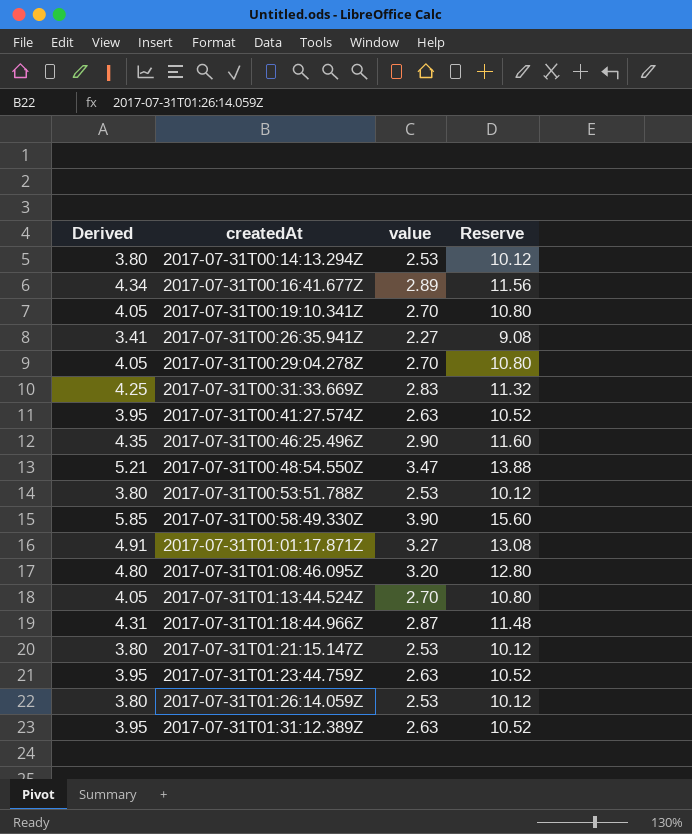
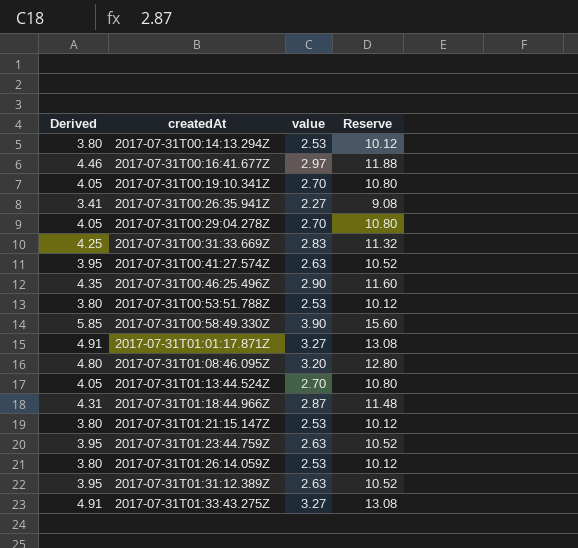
row 2017-07-31T00:48:54.550Z: 5.21 | 3.47 | 13.88 -> none
2017-07-31T00:16:41.677Z | Derived: 4.34 -> 4.46
2017-07-31T00:16:41.677Z | value: 2.89 -> 2.97
2017-07-31T00:16:41.677Z | Reserve: 11.56 -> 11.88
row 2017-07-31T01:33:43.275Z: none -> 4.91 | 3.27 | 13.08

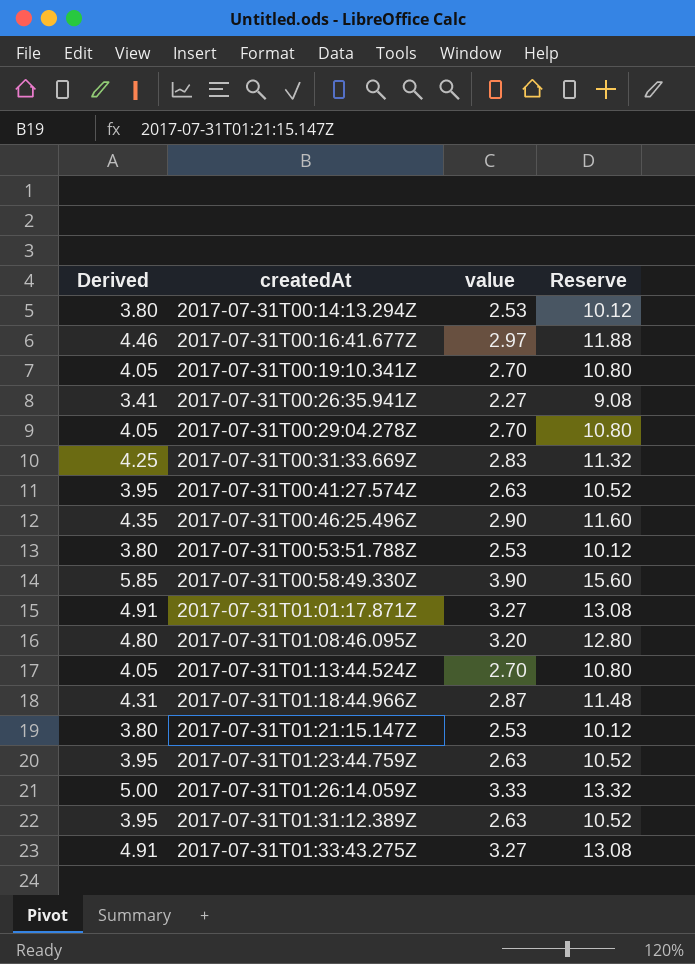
2017-07-31T01:26:14.059Z | Derived: 3.80 -> 5.00
2017-07-31T01:26:14.059Z | value: 2.53 -> 3.33
2017-07-31T01:26:14.059Z | Reserve: 10.12 -> 13.32

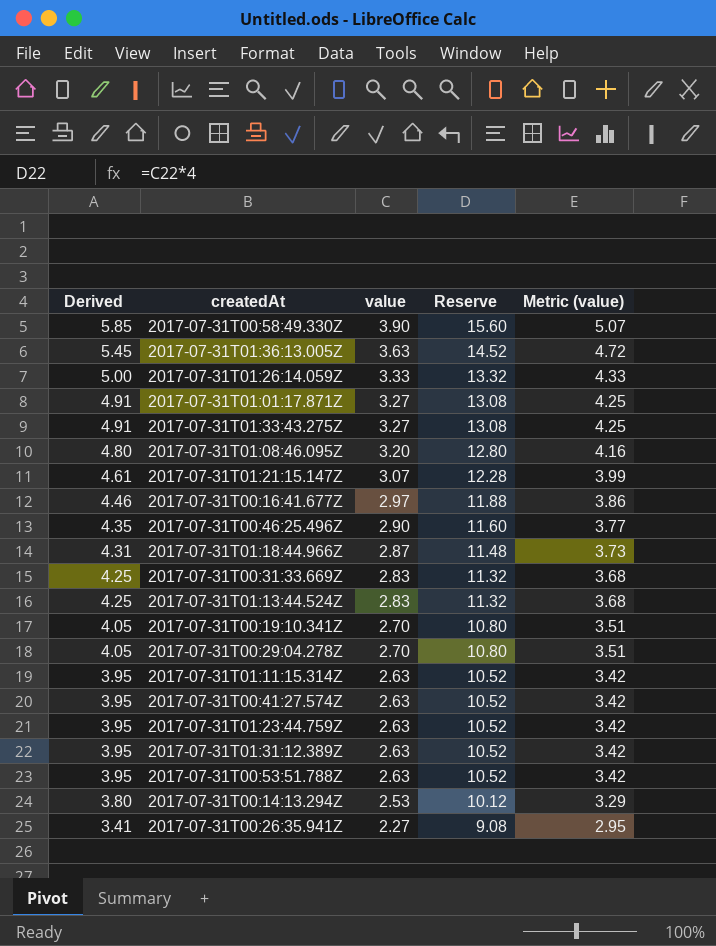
row order: createdAt ascending -> Derived descending
column Metric (value) | formula: none -> [value] * 1.3
row 2017-07-31T01:36:13.005Z: none -> 5.45 | 3.63 | 14.52 | 4.72
2017-07-31T01:21:15.147Z | Derived: 3.80 -> 4.61
2017-07-31T01:21:15.147Z | value: 2.53 -> 3.07
2017-07-31T01:21:15.147Z | Reserve: 10.12 -> 12.28
2017-07-31T01:13:44.524Z | Derived: 4.05 -> 4.25
2017-07-31T01:13:44.524Z | value: 2.70 -> 2.83
2017-07-31T01:13:44.524Z | Reserve: 10.80 -> 11.32
row 2017-07-31T01:11:15.314Z: none -> 3.95 | 2.63 | 10.52 | 3.42
2017-07-31T00:53:51.788Z | Derived: 3.80 -> 3.95
2017-07-31T00:53:51.788Z | value: 2.53 -> 2.63
2017-07-31T00:53:51.788Z | Reserve: 10.12 -> 10.52

